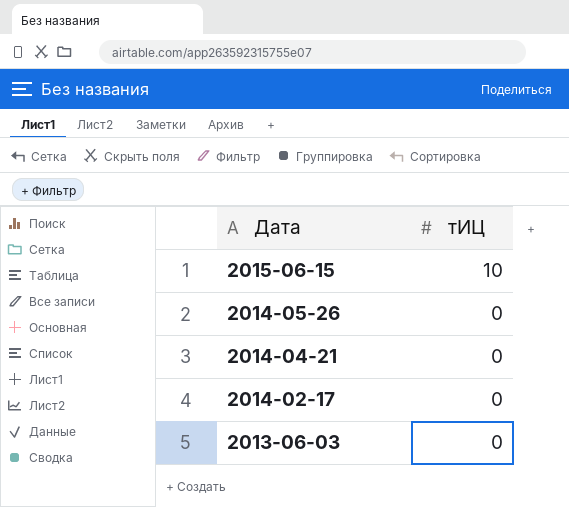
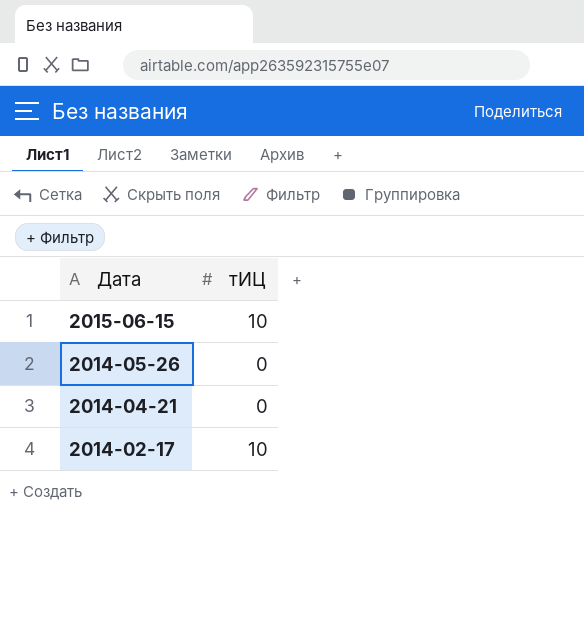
row 2013-06-03: 0 -> none
2014-02-17 | тИЦ: 0 -> 10

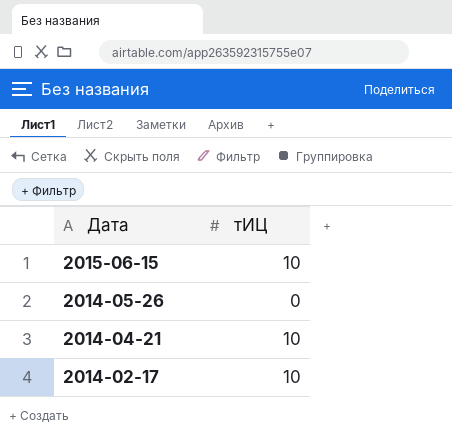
2014-04-21 | тИЦ: 0 -> 10

